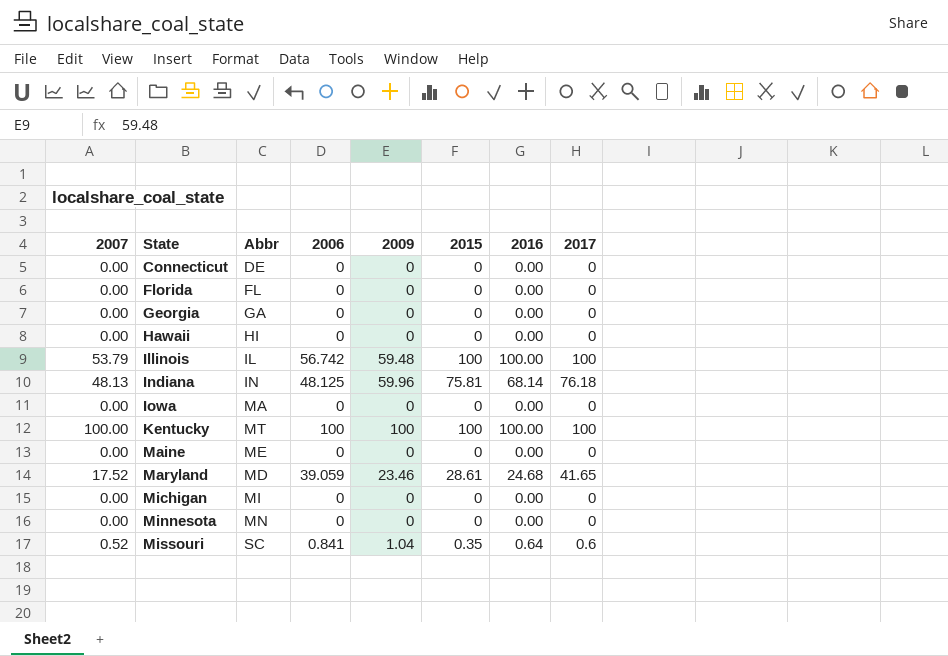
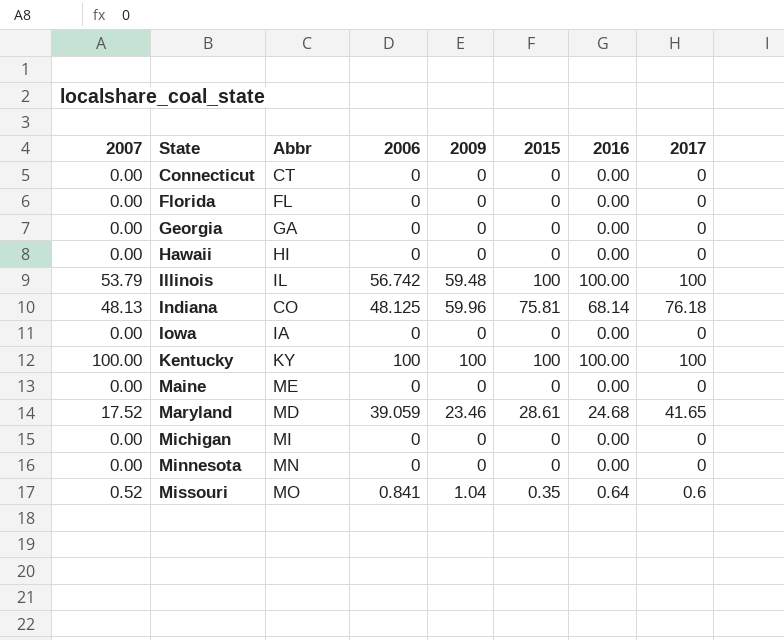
Connecticut | Abbr: DE -> CT
Indiana | Abbr: IN -> CO
Iowa | Abbr: MA -> IA
Kentucky | Abbr: MT -> KY
Missouri | Abbr: SC -> MO

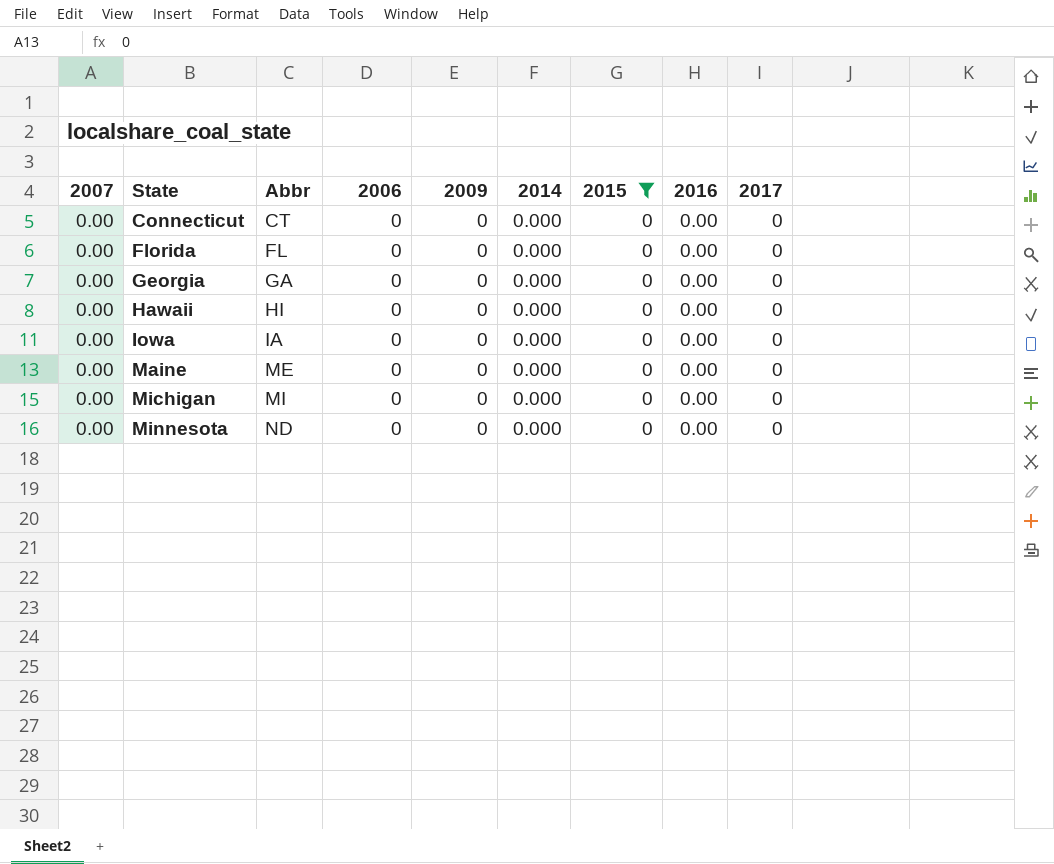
filter: none -> 2015 = 0
column 2014 | position: none -> 6
Minnesota | Abbr: MN -> ND

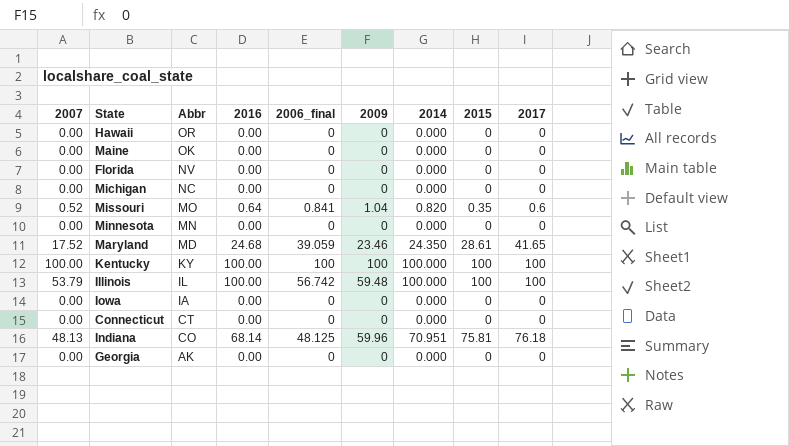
filter: 2015 = 0 -> none
row order: State ascending -> Abbr descending
column 2016 | position: 8 -> 4
column name: 2006 -> 2006_final
Hawaii | Abbr: HI -> OR
Maine | Abbr: ME -> OK
Florida | Abbr: FL -> NV
Michigan | Abbr: MI -> NC
Minnesota | Abbr: ND -> MN
Georgia | Abbr: GA -> AK

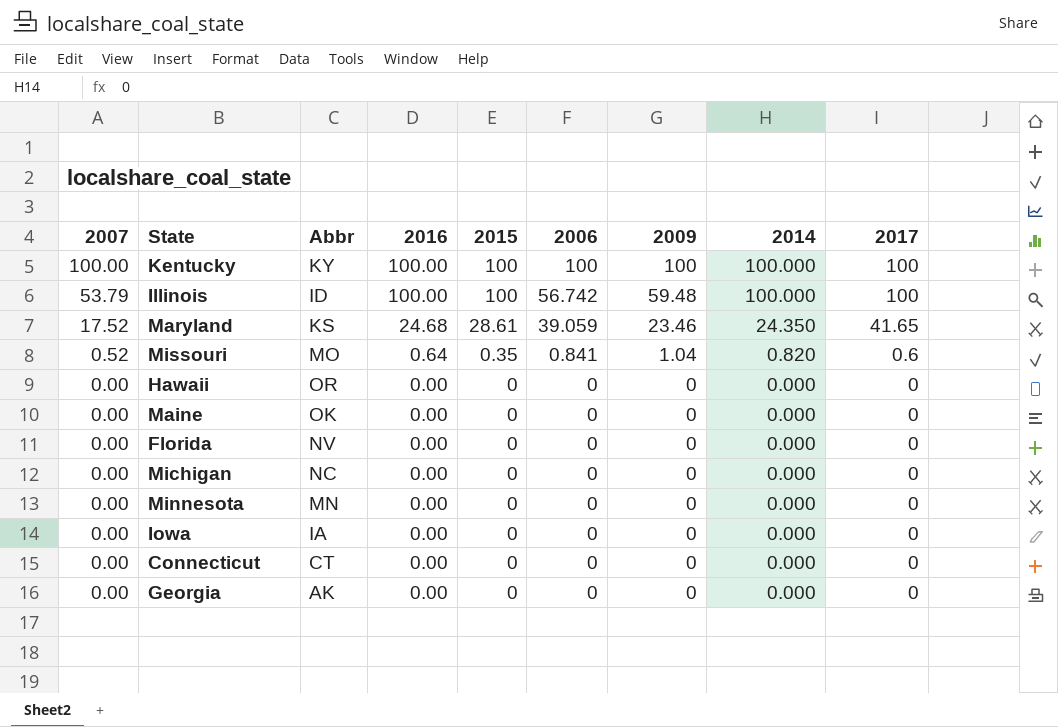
row order: Abbr descending -> 2007 descending
column 2015 | position: 8 -> 5
column name: 2006_final -> 2006
row Indiana: 48.13 | CO | 68.14 | 48.125 | 59.96 | 70.951 | 75.81 | 76.18 -> none
Illinois | Abbr: IL -> ID
Maryland | Abbr: MD -> KS

